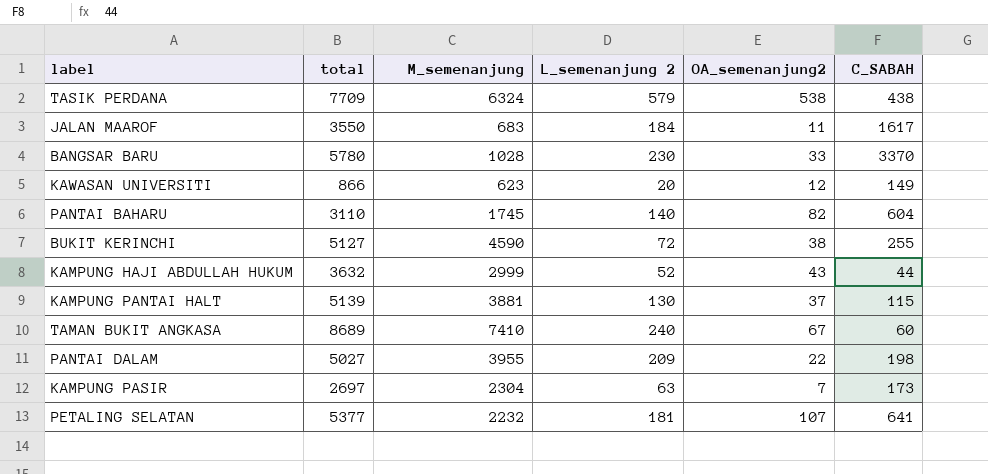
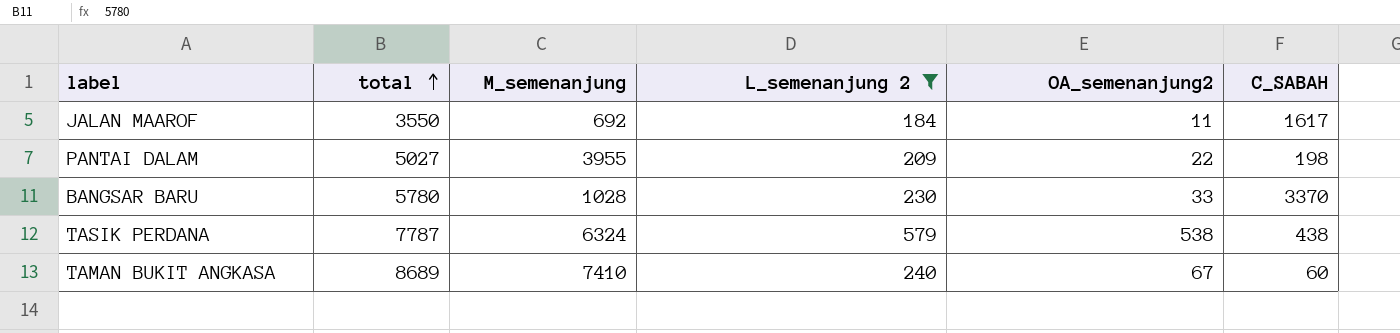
filter: none -> L_semenanjung 2 >= 184
row order: none -> total ascending
JALAN MAAROF | M_semenanjung: 683 -> 692
TASIK PERDANA | total: 7709 -> 7787

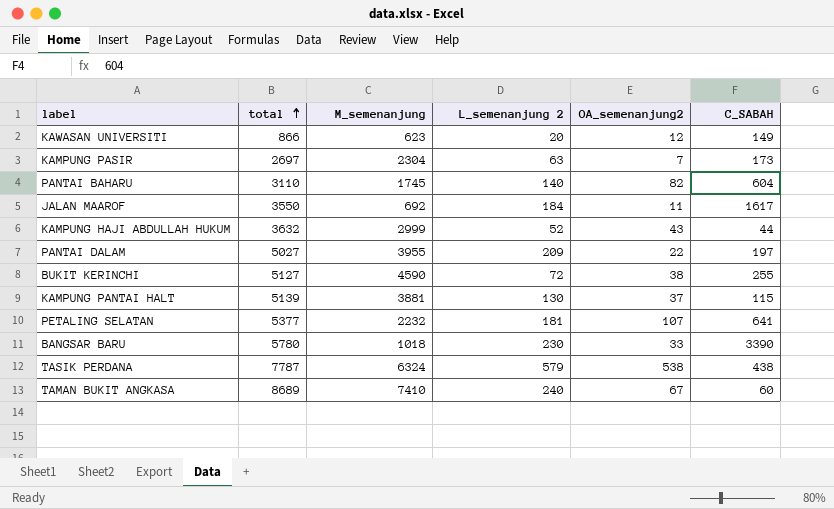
filter: L_semenanjung 2 >= 184 -> none
PANTAI DALAM | C_SABAH: 198 -> 197
BANGSAR BARU | M_semenanjung: 1028 -> 1018
BANGSAR BARU | C_SABAH: 3370 -> 3390

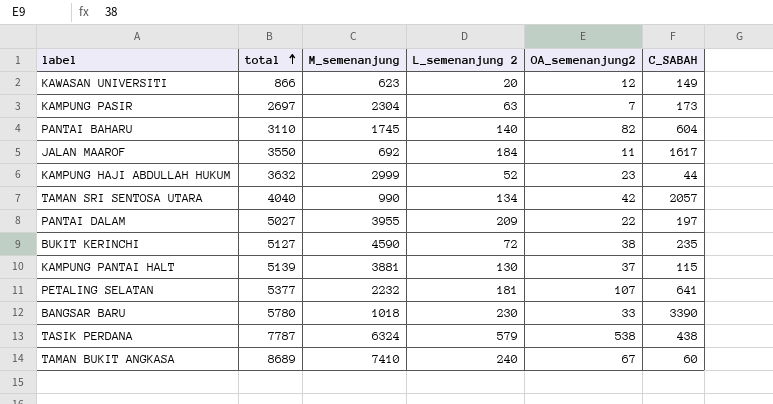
KAMPUNG HAJI ABDULLAH HUKUM | OA_semenanjung2: 43 -> 23
row TAMAN SRI SENTOSA UTARA: none -> 4040 | 990 | 134 | 42 | 2057
BUKIT KERINCHI | C_SABAH: 255 -> 235

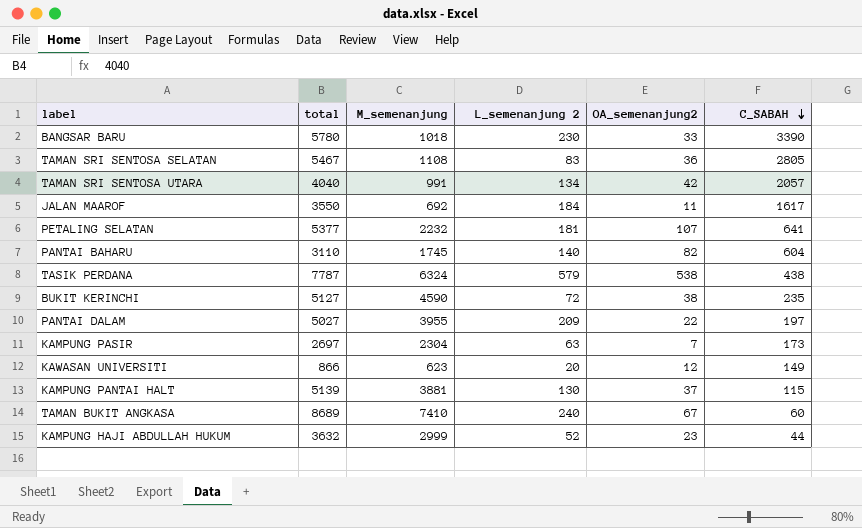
row order: total ascending -> C_SABAH descending
row TAMAN SRI SENTOSA SELATAN: none -> 5467 | 1108 | 83 | 36 | 2805
TAMAN SRI SENTOSA UTARA | M_semenanjung: 990 -> 991

